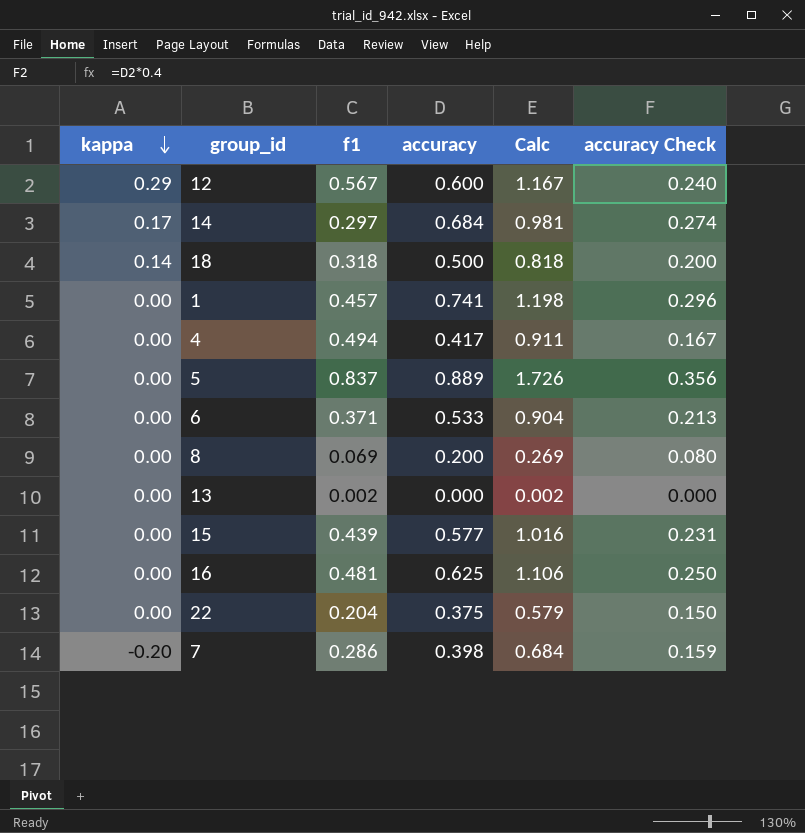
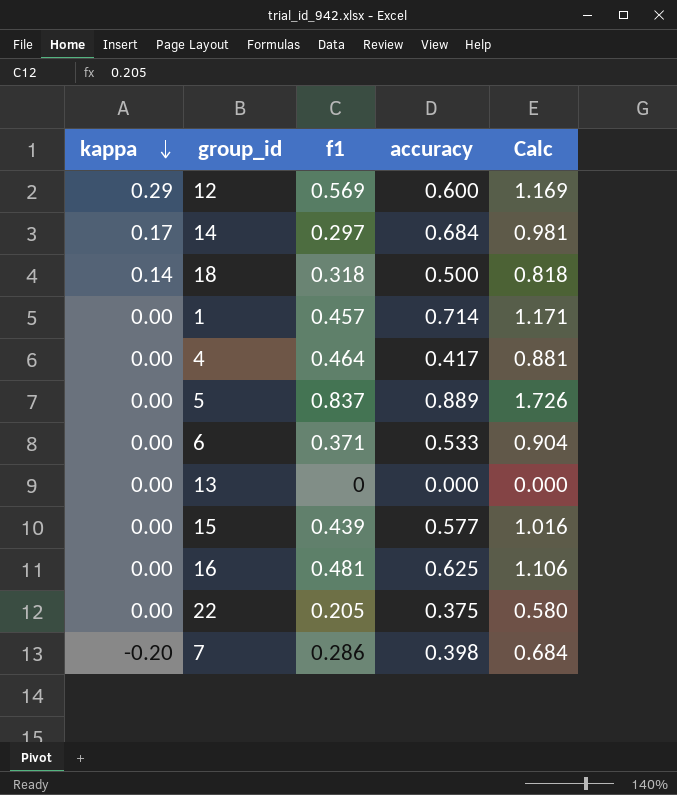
column accuracy Check | formula: [accuracy] * 0.4 -> none
row 8: 0.00 | 0.069 | 0.200 | 0.269 | 0.080 -> none
12 | f1: 0.567 -> 0.569
12 | Calc: 1.167 -> 1.169
1 | accuracy: 0.741 -> 0.714
1 | Calc: 1.198 -> 1.171
4 | f1: 0.494 -> 0.464
4 | Calc: 0.911 -> 0.881
13 | f1: 0.002 -> 0
13 | Calc: 0.002 -> 0.000
22 | f1: 0.204 -> 0.205
22 | Calc: 0.579 -> 0.580

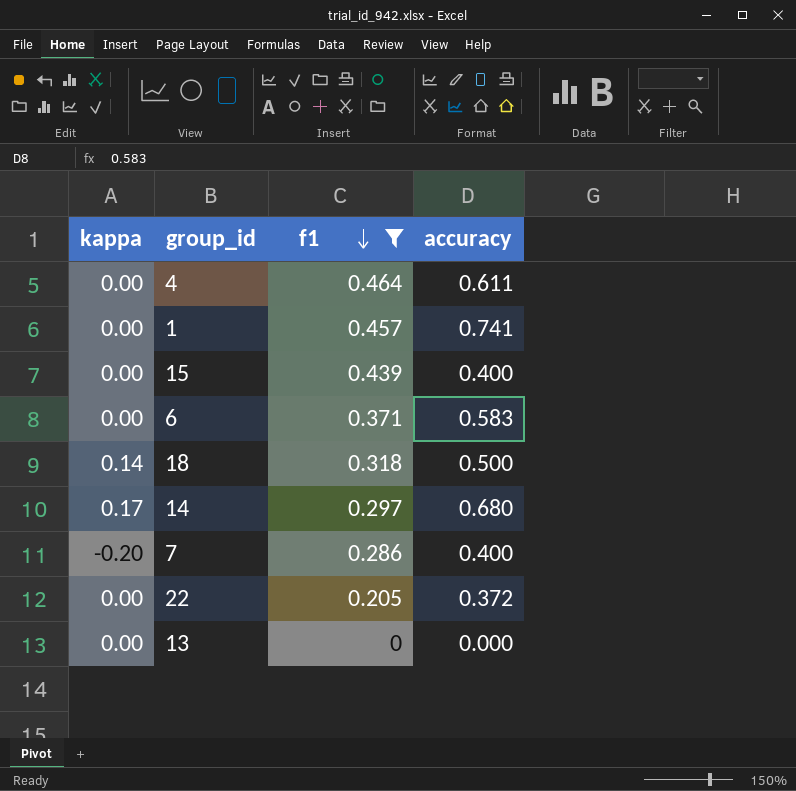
filter: none -> f1 <= 0.464
row order: kappa descending -> f1 descending
column Calc | formula: [f1] + [accuracy] -> none
4 | accuracy: 0.417 -> 0.611
1 | accuracy: 0.714 -> 0.741
15 | accuracy: 0.577 -> 0.400
6 | accuracy: 0.533 -> 0.583
14 | accuracy: 0.684 -> 0.680
7 | accuracy: 0.398 -> 0.400
22 | accuracy: 0.375 -> 0.372

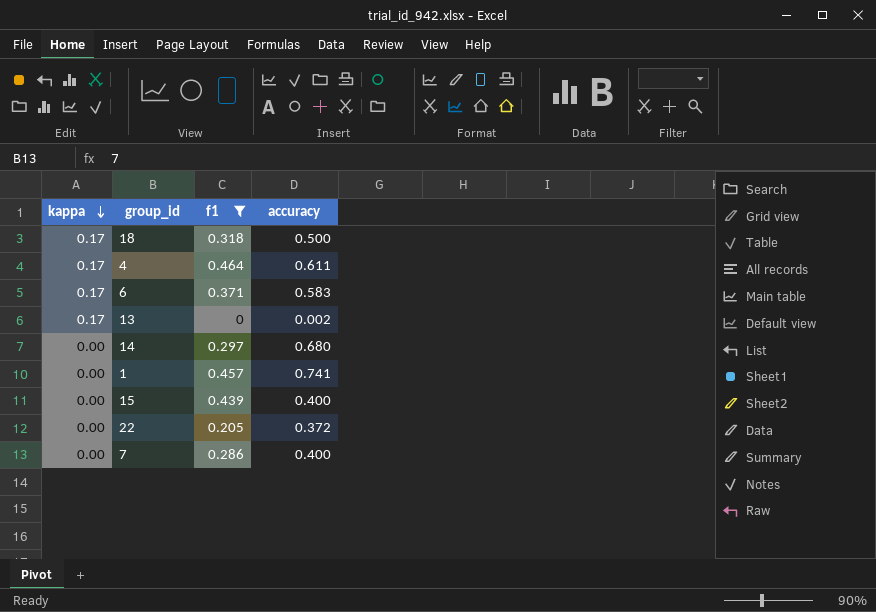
row order: f1 descending -> kappa descending
18 | kappa: 0.14 -> 0.17
4 | kappa: 0.00 -> 0.17
6 | kappa: 0.00 -> 0.17
13 | kappa: 0.00 -> 0.17
13 | accuracy: 0.000 -> 0.002
14 | kappa: 0.17 -> 0.00
7 | kappa: -0.20 -> 0.00

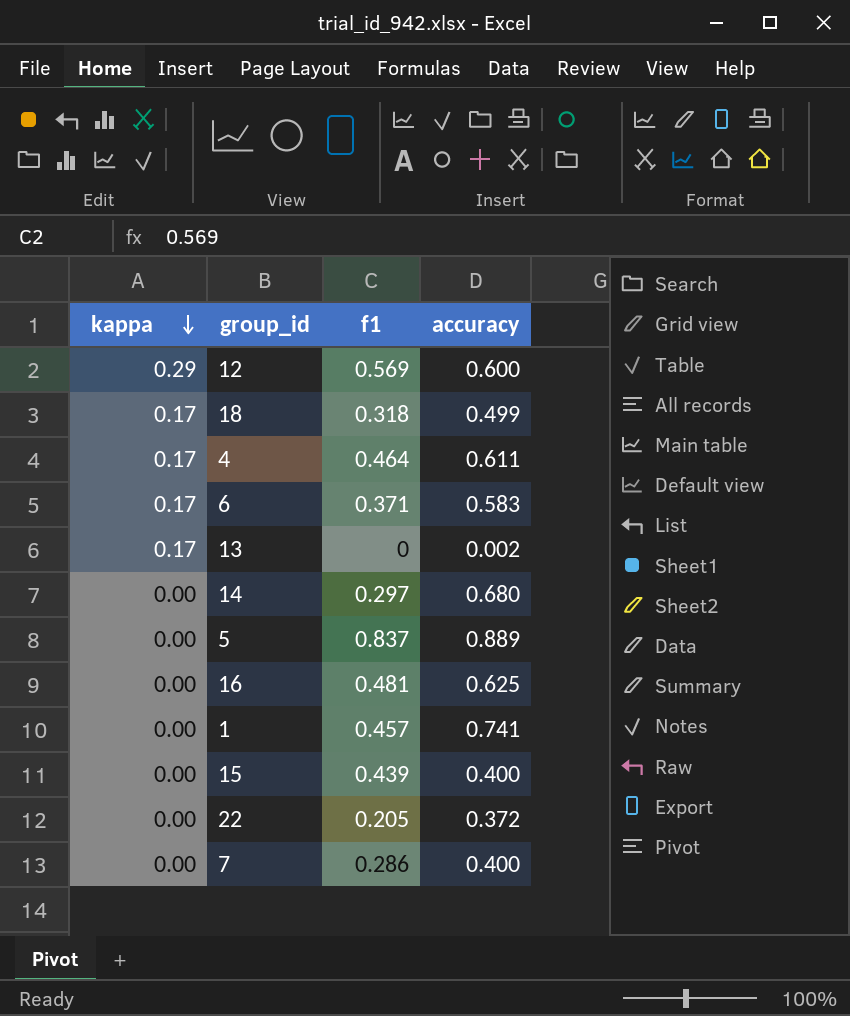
filter: f1 <= 0.464 -> none
18 | accuracy: 0.500 -> 0.499

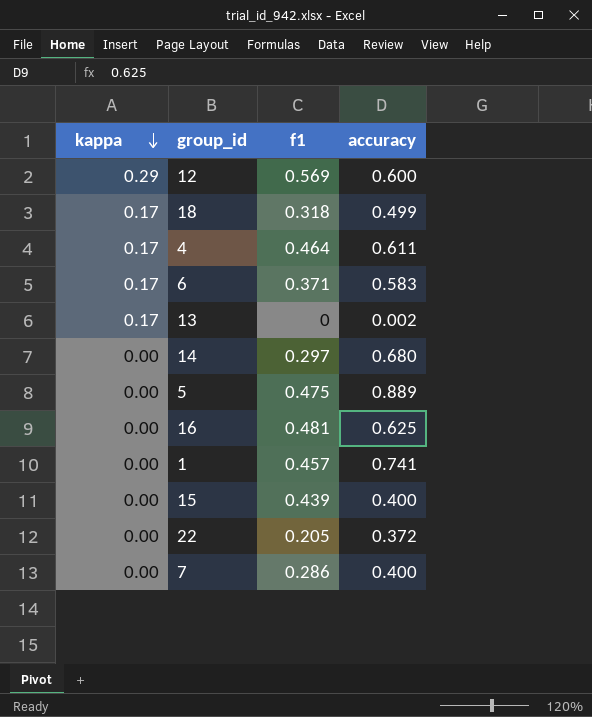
5 | f1: 0.837 -> 0.475

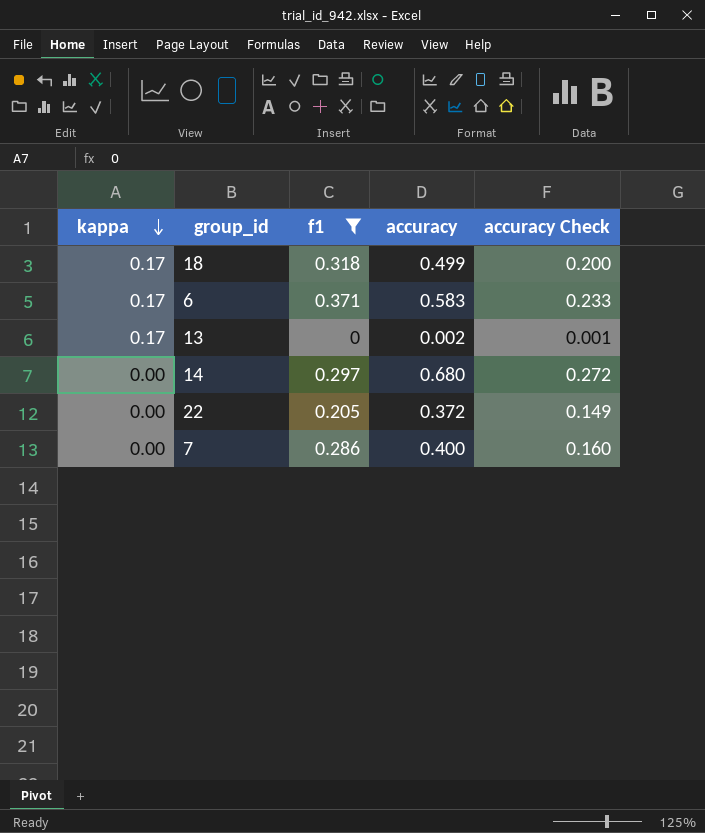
filter: none -> f1 <= 0.371
column accuracy Check | formula: none -> [accuracy] * 0.4

